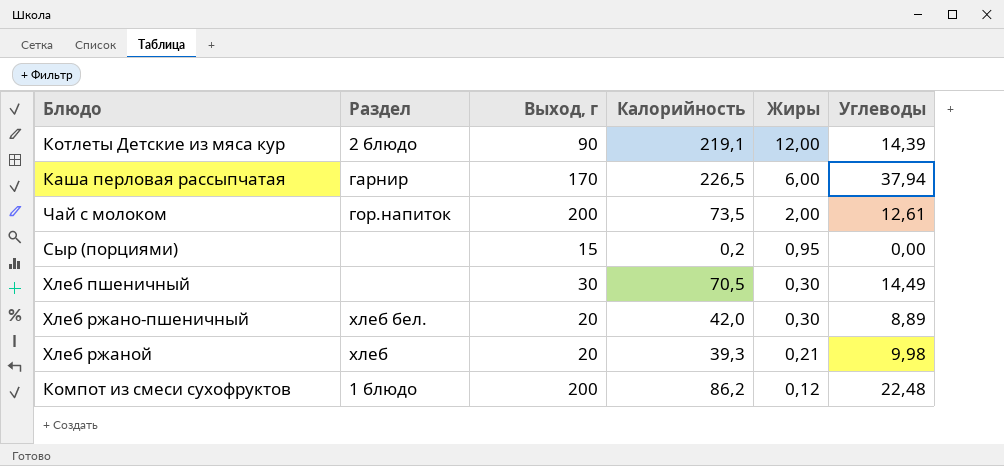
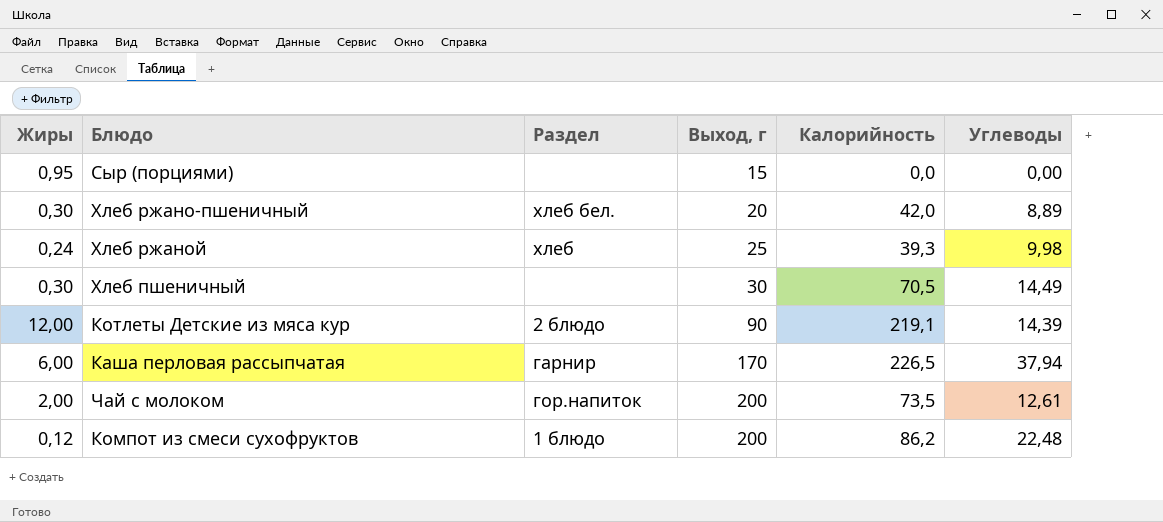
row order: Жиры descending -> Выход, г ascending
column Жиры | position: 5 -> 1
Сыр (порциями) | Калорийность: 0,2 -> 0,0
Хлеб ржаной | Жиры: 0,21 -> 0,24
Хлеб ржаной | Выход, г: 20 -> 25

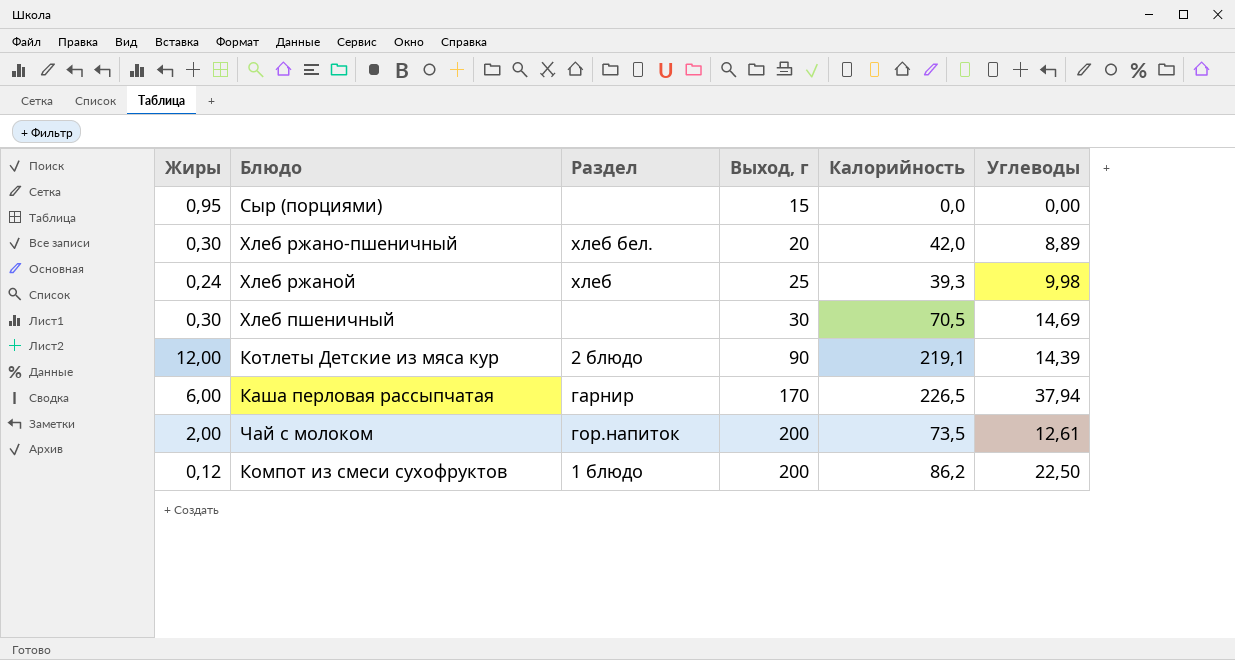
Хлеб пшеничный | Углеводы: 14,49 -> 14,69
Компот из смеси сухофруктов | Углеводы: 22,48 -> 22,50

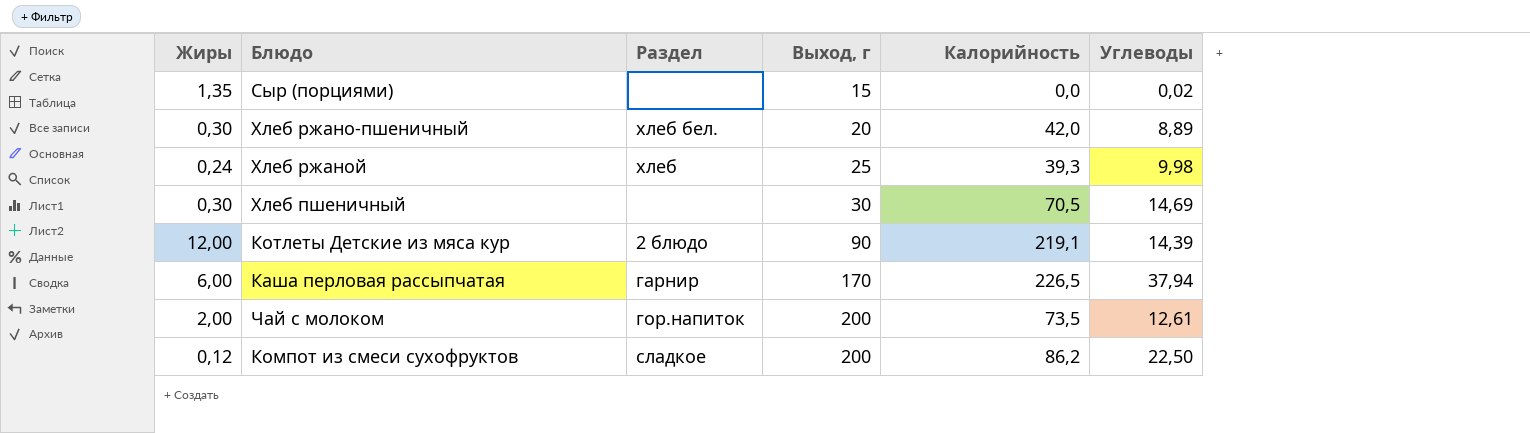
Сыр (порциями) | Жиры: 0,95 -> 1,35
Сыр (порциями) | Углеводы: 0,00 -> 0,02
Компот из смеси сухофруктов | Раздел: 1 блюдо -> сладкое

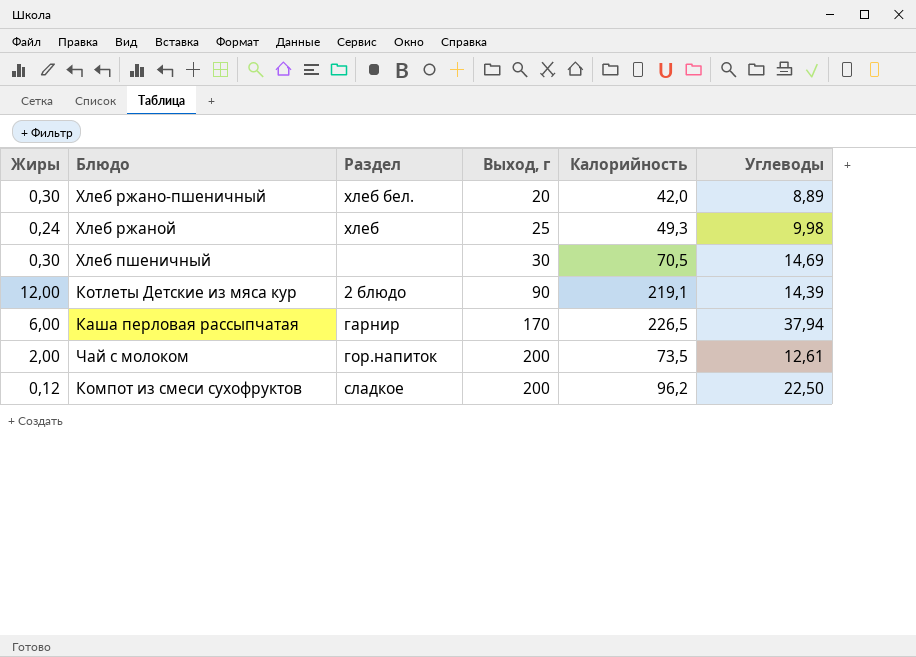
row Сыр (порциями): 1,35 | none | 15 | 0,0 | 0,02 -> none
Хлеб ржаной | Калорийность: 39,3 -> 49,3
Компот из смеси сухофруктов | Калорийность: 86,2 -> 96,2

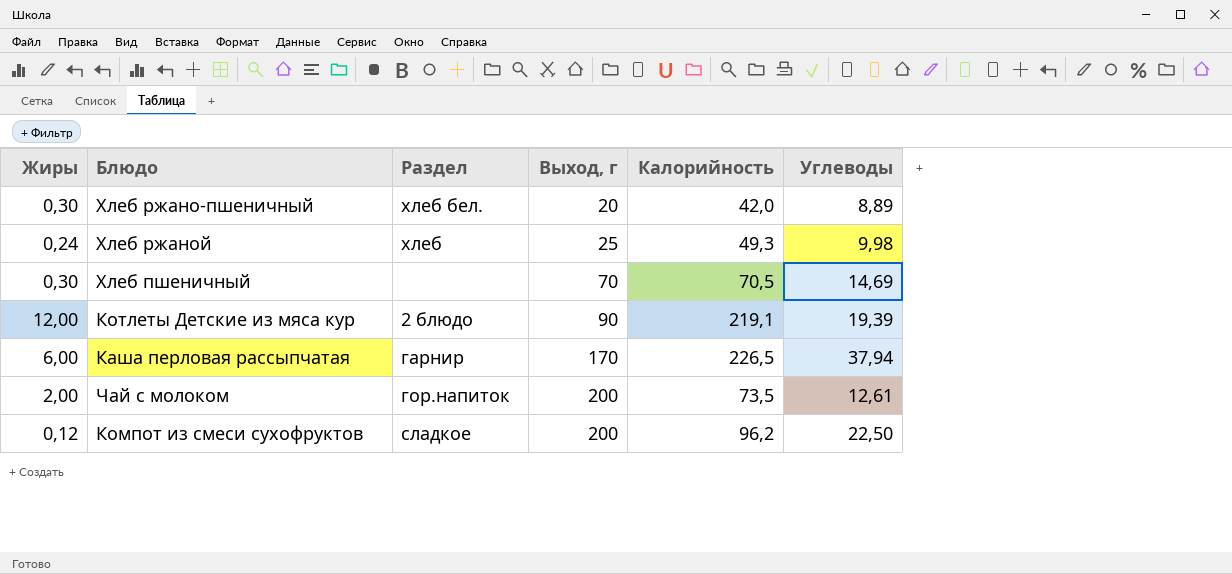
Хлеб пшеничный | Выход, г: 30 -> 70
Котлеты Детские из мяса кур | Углеводы: 14,39 -> 19,39

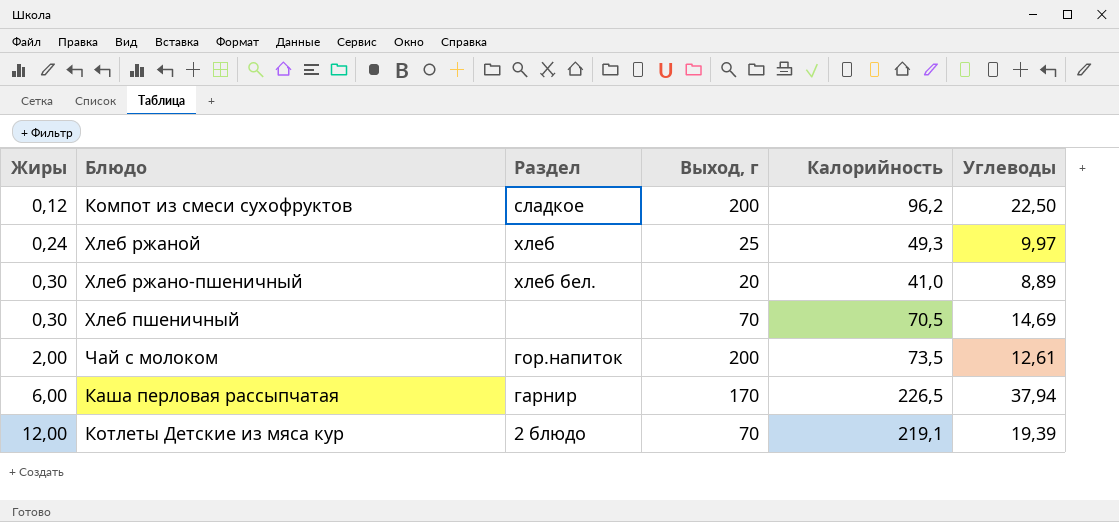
row order: Выход, г ascending -> Жиры ascending
Хлеб ржаной | Углеводы: 9,98 -> 9,97
Хлеб ржано-пшеничный | Калорийность: 42,0 -> 41,0
Котлеты Детские из мяса кур | Выход, г: 90 -> 70

